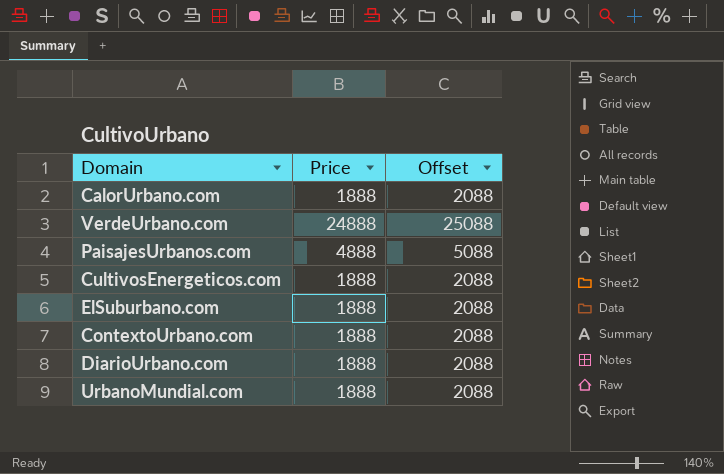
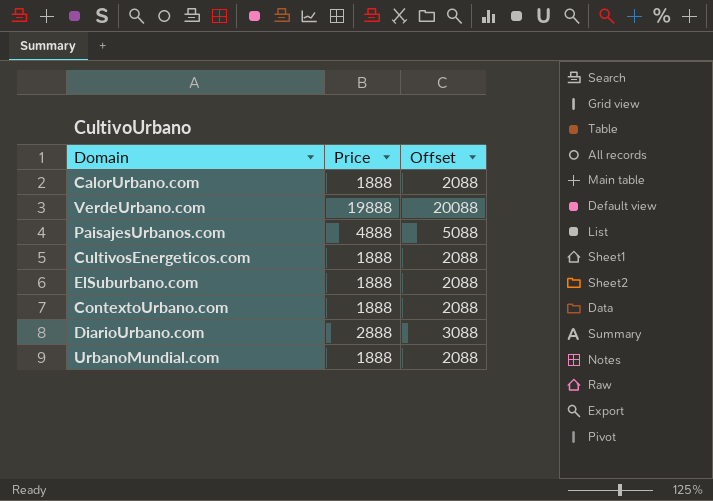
VerdeUrbano.com | Price: 24888 -> 19888
VerdeUrbano.com | Offset: 25088 -> 20088
DiarioUrbano.com | Price: 1888 -> 2888
DiarioUrbano.com | Offset: 2088 -> 3088

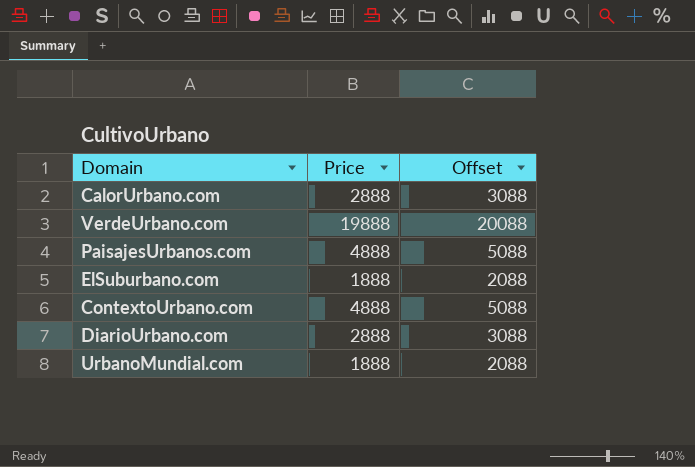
row CultivosEnergeticos.com: 1888 | 2088 -> none
CalorUrbano.com | Price: 1888 -> 2888
CalorUrbano.com | Offset: 2088 -> 3088
ContextoUrbano.com | Price: 1888 -> 4888
ContextoUrbano.com | Offset: 2088 -> 5088

